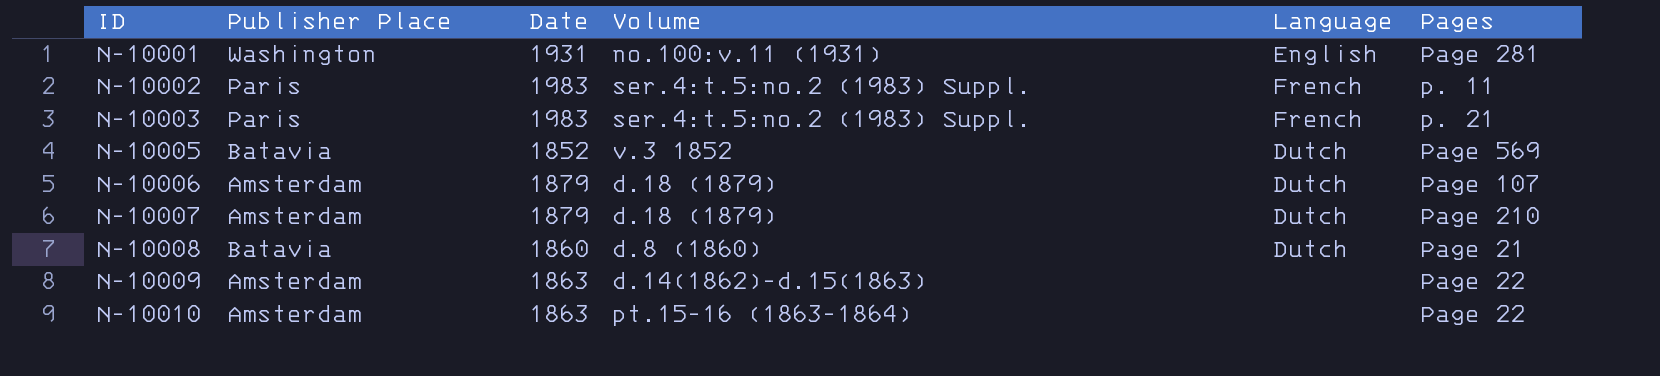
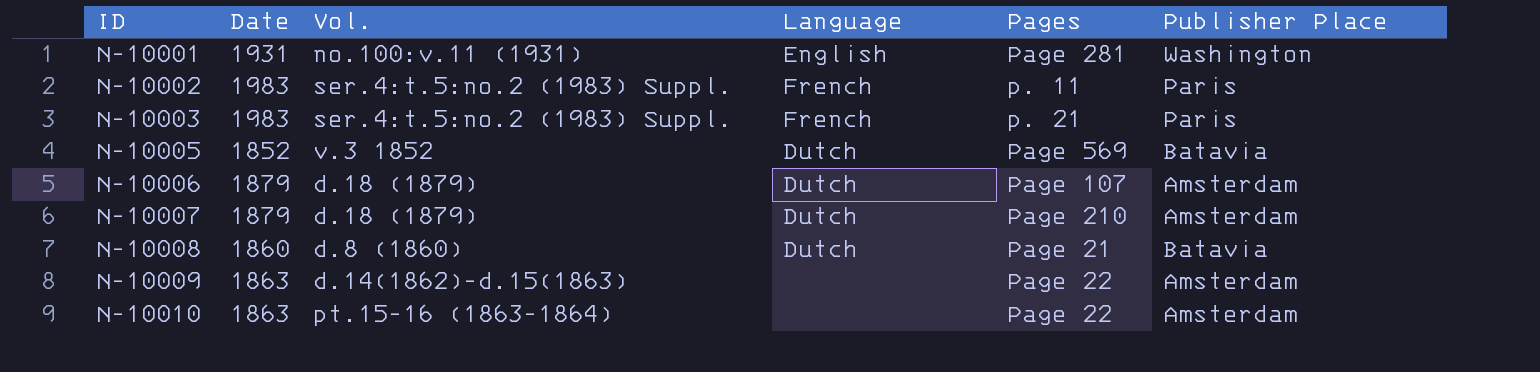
column name: Volume -> Vol.
column Publisher Place | position: 2 -> 6

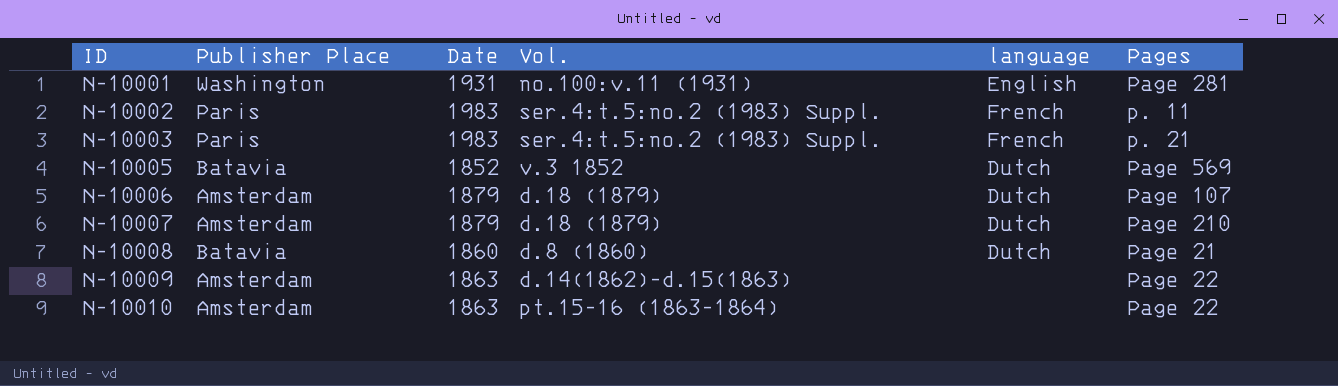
column Publisher Place | position: 6 -> 2
column name: Language -> language

